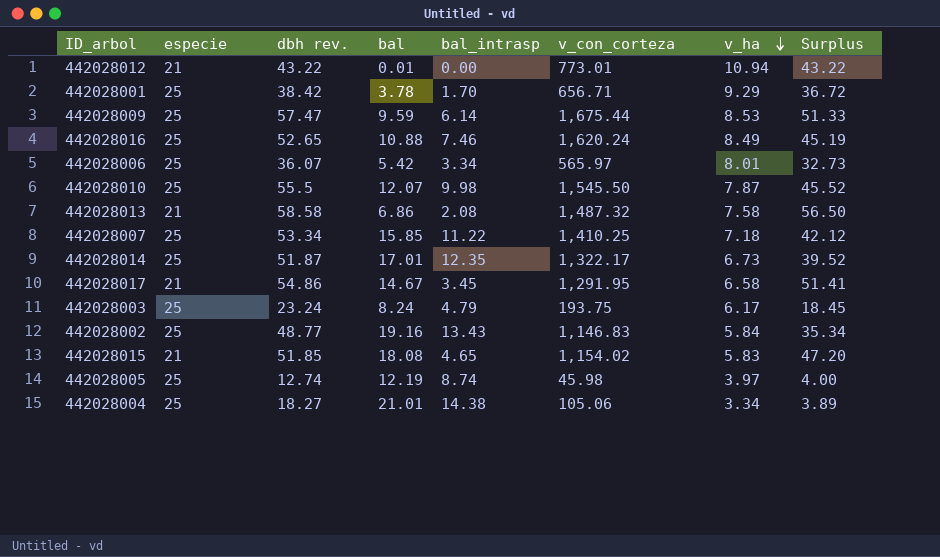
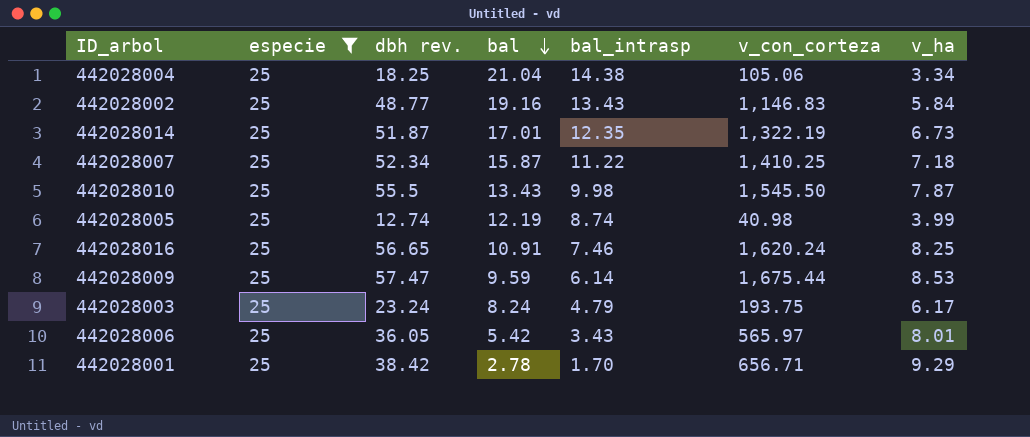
filter: none -> especie = 25
row order: v_ha descending -> bal descending
column Surplus | formula: [dbh rev.] - [bal_intrasp] -> none
442028004 | dbh rev.: 18.27 -> 18.25
442028004 | bal: 21.01 -> 21.04
442028014 | v_con_corteza: 1,322.17 -> 1,322.19
442028007 | dbh rev.: 53.34 -> 52.34
442028007 | bal: 15.85 -> 15.87
442028010 | bal: 12.07 -> 13.43
442028005 | v_con_corteza: 45.98 -> 40.98
442028005 | v_ha: 3.97 -> 3.99
442028016 | dbh rev.: 52.65 -> 56.65
442028016 | bal: 10.88 -> 10.91
442028016 | v_ha: 8.49 -> 8.25
442028006 | dbh rev.: 36.07 -> 36.05
442028006 | bal_intrasp: 3.34 -> 3.43
442028001 | bal: 3.78 -> 2.78

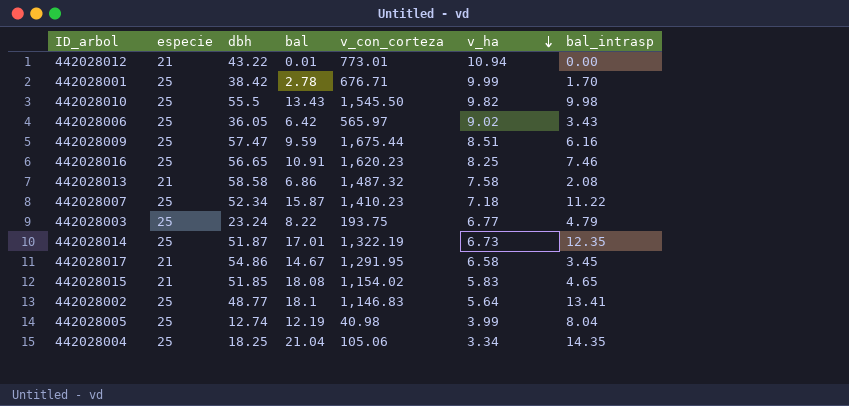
filter: especie = 25 -> none
row order: bal descending -> v_ha descending
column name: dbh rev. -> dbh
column bal_intrasp | position: 5 -> 7
442028001 | v_con_corteza: 656.71 -> 676.71
442028001 | v_ha: 9.29 -> 9.99
442028010 | v_ha: 7.87 -> 9.82
442028006 | bal: 5.42 -> 6.42
442028006 | v_ha: 8.01 -> 9.02
442028009 | v_ha: 8.53 -> 8.51
442028009 | bal_intrasp: 6.14 -> 6.16
442028016 | v_con_corteza: 1,620.24 -> 1,620.23
442028007 | v_con_corteza: 1,410.25 -> 1,410.23
442028003 | bal: 8.24 -> 8.22
442028003 | v_ha: 6.17 -> 6.77
442028002 | bal: 19.16 -> 18.1
442028002 | v_ha: 5.84 -> 5.64
442028002 | bal_intrasp: 13.43 -> 13.41
442028005 | bal_intrasp: 8.74 -> 8.04
442028004 | bal_intrasp: 14.38 -> 14.35

